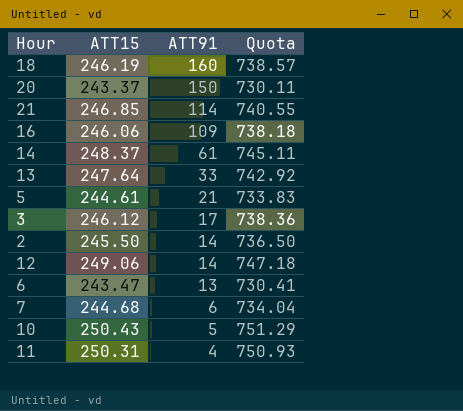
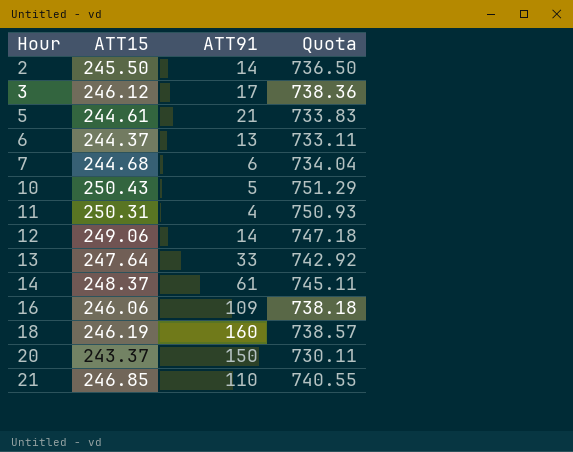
row order: ATT91 descending -> Hour ascending
6 | ATT15: 243.47 -> 244.37
6 | Quota: 730.41 -> 733.11
21 | ATT91: 114 -> 110

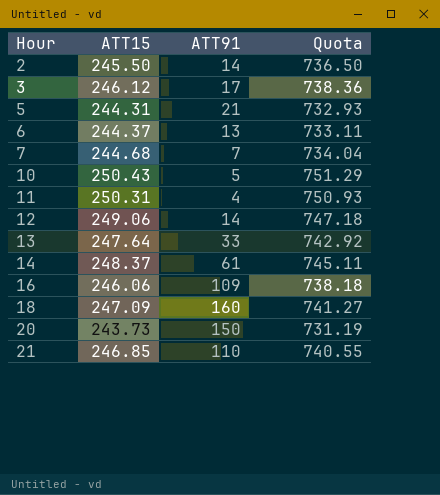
5 | ATT15: 244.61 -> 244.31
5 | Quota: 733.83 -> 732.93
7 | ATT91: 6 -> 7
18 | ATT15: 246.19 -> 247.09
18 | Quota: 738.57 -> 741.27
20 | ATT15: 243.37 -> 243.73
20 | Quota: 730.11 -> 731.19

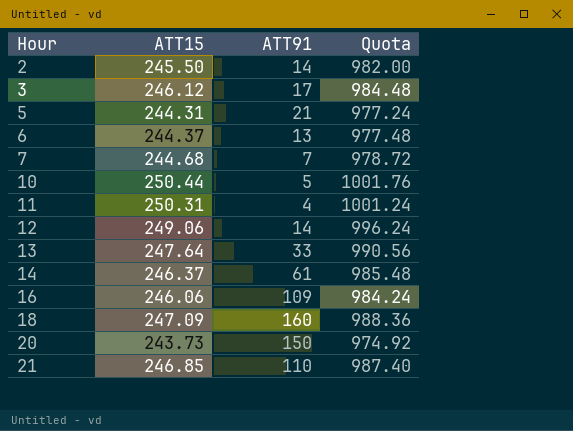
column Quota | formula: [ATT15] * 3 -> [ATT15] * 4
10 | ATT15: 250.43 -> 250.44
14 | ATT15: 248.37 -> 246.37

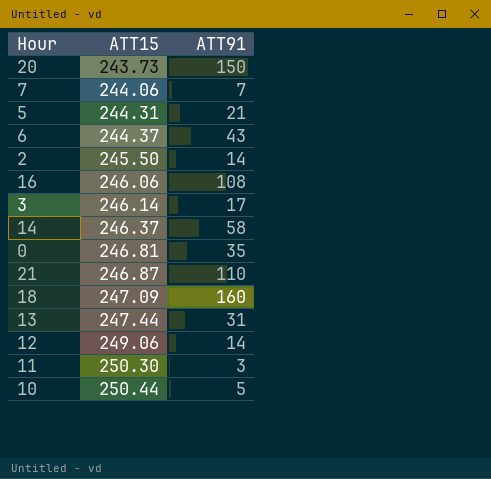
row order: Hour ascending -> ATT15 ascending
column Quota | formula: [ATT15] * 4 -> none
7 | ATT15: 244.68 -> 244.06
6 | ATT91: 13 -> 43
16 | ATT91: 109 -> 108
3 | ATT15: 246.12 -> 246.14
14 | ATT91: 61 -> 58
row 0: none -> 246.81 | 35
21 | ATT15: 246.85 -> 246.87
13 | ATT15: 247.64 -> 247.44
13 | ATT91: 33 -> 31
11 | ATT15: 250.31 -> 250.30
11 | ATT91: 4 -> 3

